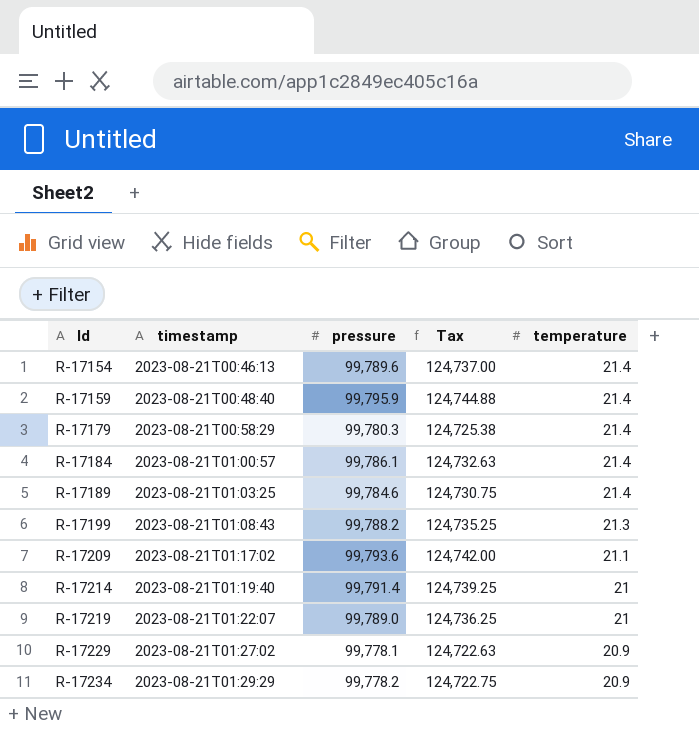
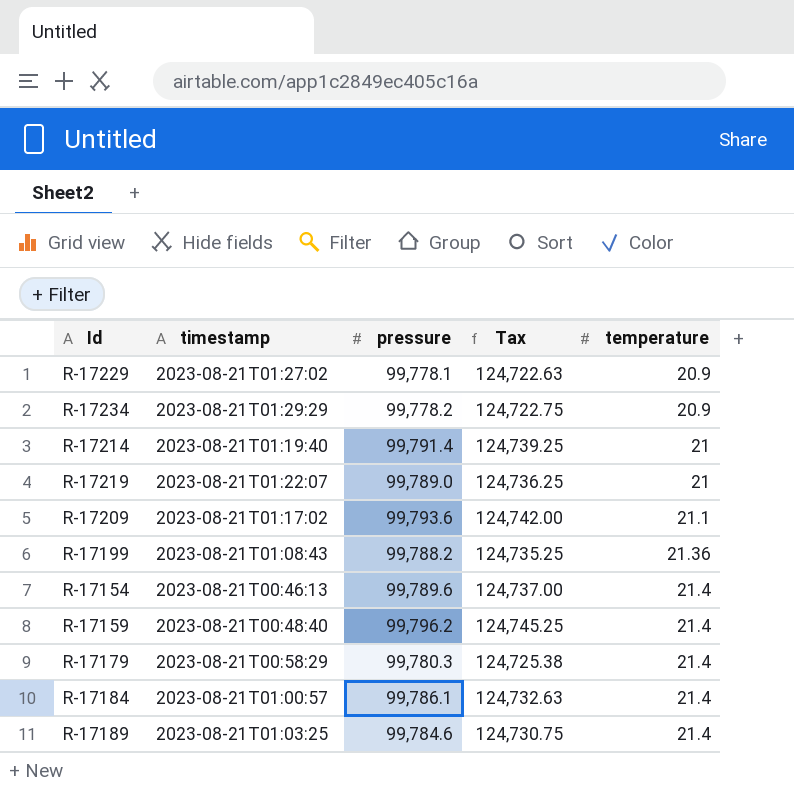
row order: Id ascending -> temperature ascending
R-17199 | temperature: 21.3 -> 21.36
R-17159 | pressure: 99,795.9 -> 99,796.2
R-17159 | Tax: 124,744.88 -> 124,745.25

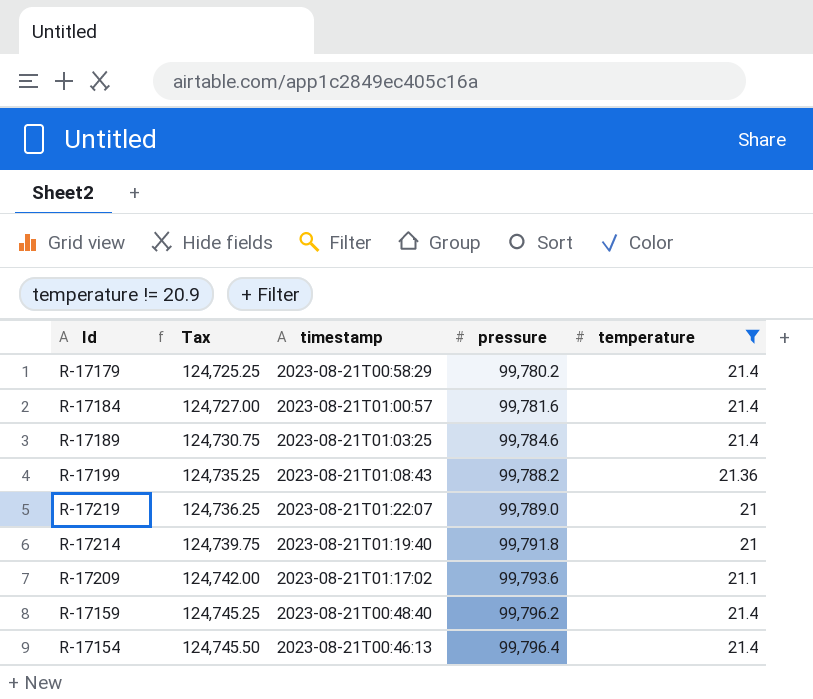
filter: none -> temperature != 20.9
row order: temperature ascending -> Tax ascending
column Tax | position: 4 -> 2
R-17179 | Tax: 124,725.38 -> 124,725.25
R-17179 | pressure: 99,780.3 -> 99,780.2
R-17184 | Tax: 124,732.63 -> 124,727.00
R-17184 | pressure: 99,786.1 -> 99,781.6
R-17214 | Tax: 124,739.25 -> 124,739.75
R-17214 | pressure: 99,791.4 -> 99,791.8
R-17154 | Tax: 124,737.00 -> 124,745.50
R-17154 | pressure: 99,789.6 -> 99,796.4

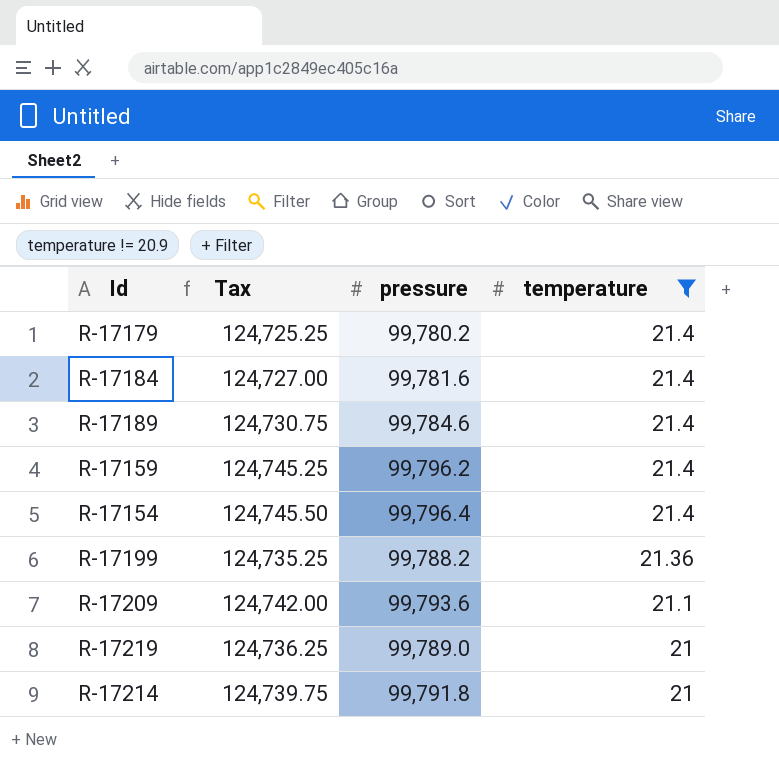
row order: Tax ascending -> temperature descending
column timestamp | position: 3 -> none

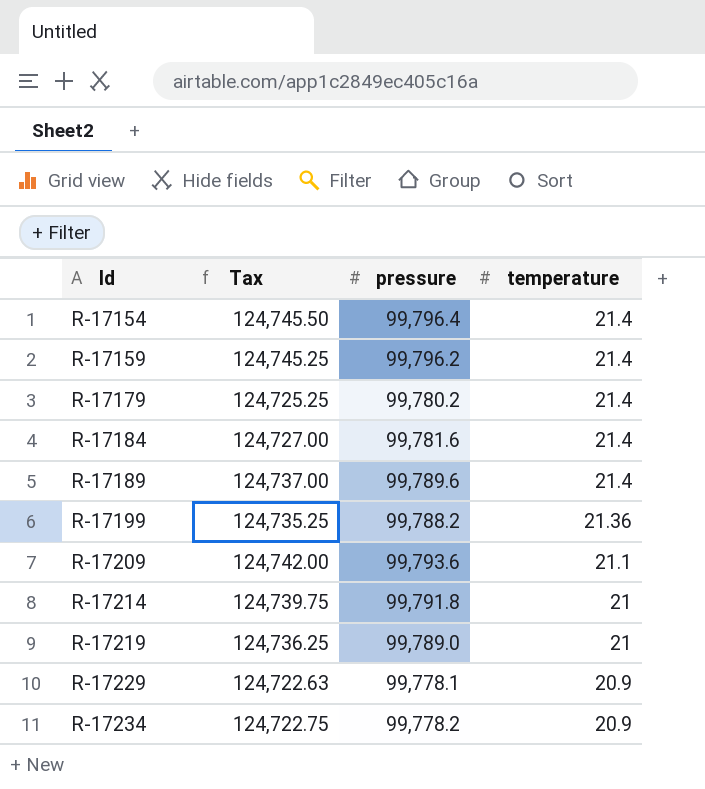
filter: temperature != 20.9 -> none
row order: temperature descending -> Id ascending
R-17189 | Tax: 124,730.75 -> 124,737.00
R-17189 | pressure: 99,784.6 -> 99,789.6

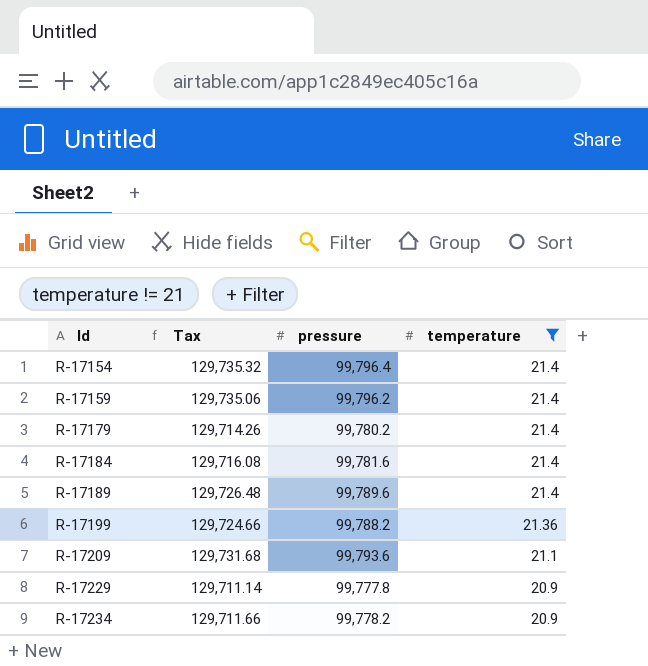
filter: none -> temperature != 21
column Tax | formula: [pressure] * 1.25 -> [pressure] * 1.3
R-17229 | pressure: 99,778.1 -> 99,777.8

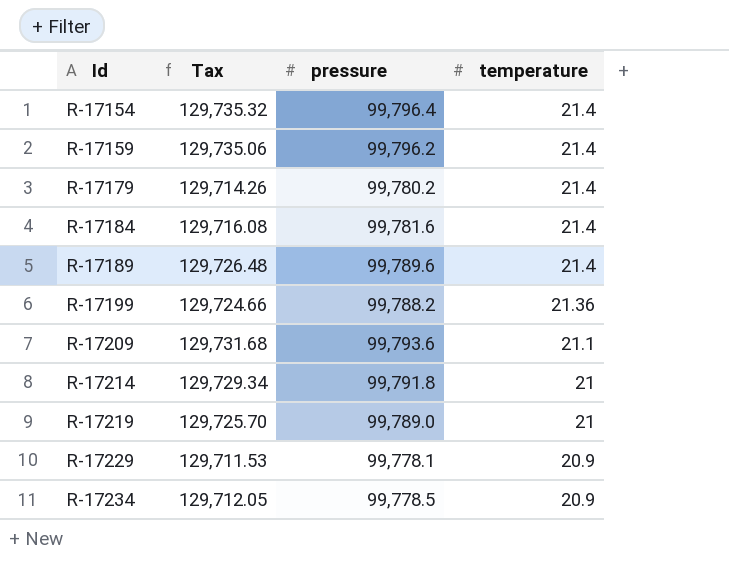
filter: temperature != 21 -> none
R-17229 | Tax: 129,711.14 -> 129,711.53
R-17229 | pressure: 99,777.8 -> 99,778.1
R-17234 | Tax: 129,711.66 -> 129,712.05
R-17234 | pressure: 99,778.2 -> 99,778.5

